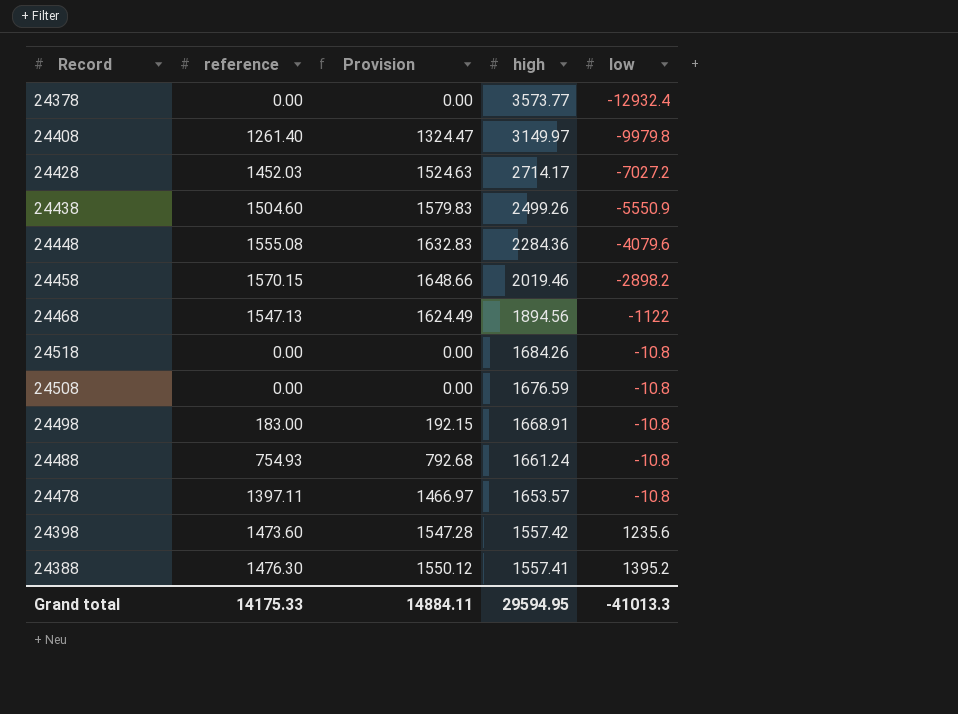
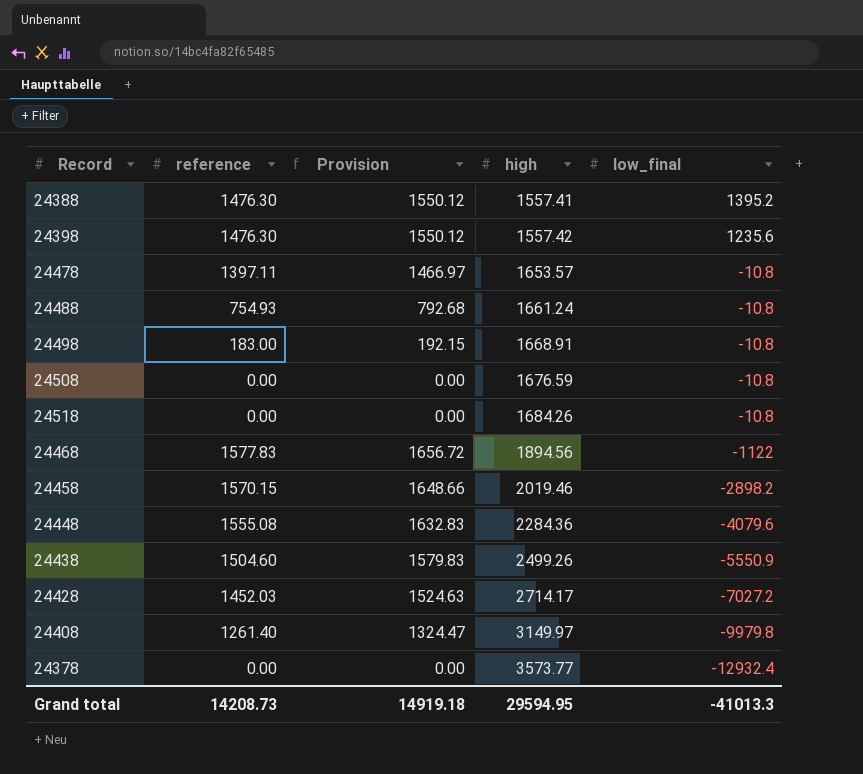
row order: high descending -> high ascending
column name: low -> low_final
24398 | reference: 1473.60 -> 1476.30
24398 | Provision: 1547.28 -> 1550.12
24468 | reference: 1547.13 -> 1577.83
24468 | Provision: 1624.49 -> 1656.72
Grand total | reference: 14175.33 -> 14208.73
Grand total | Provision: 14884.11 -> 14919.18

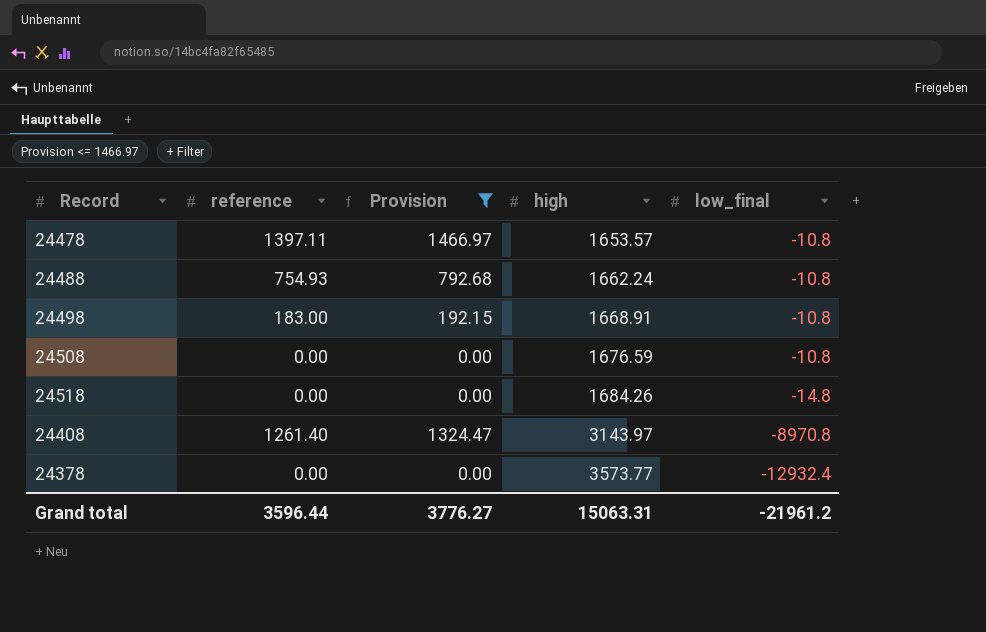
filter: none -> Provision <= 1466.97
24488 | high: 1661.24 -> 1662.24
24518 | low_final: -10.8 -> -14.8
24408 | high: 3149.97 -> 3143.97
24408 | low_final: -9979.8 -> -8970.8
Grand total | reference: 14208.73 -> 3596.44
Grand total | Provision: 14919.18 -> 3776.27
Grand total | high: 29594.95 -> 15063.31
Grand total | low_final: -41013.3 -> -21961.2

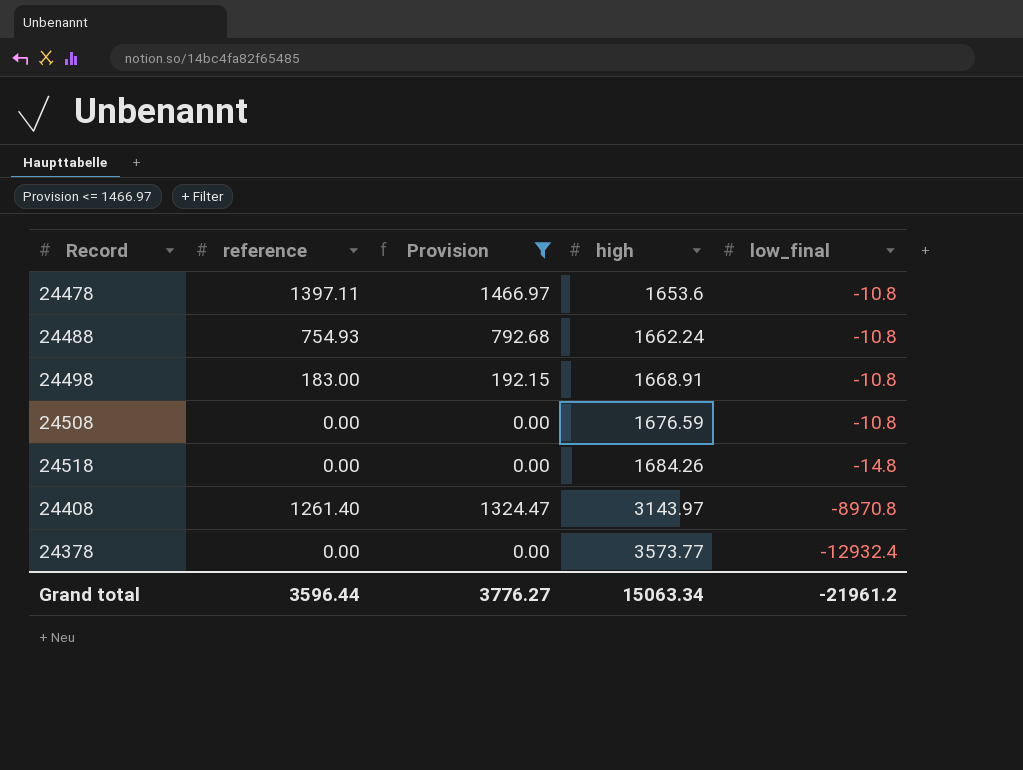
24478 | high: 1653.57 -> 1653.6
Grand total | high: 15063.31 -> 15063.34

